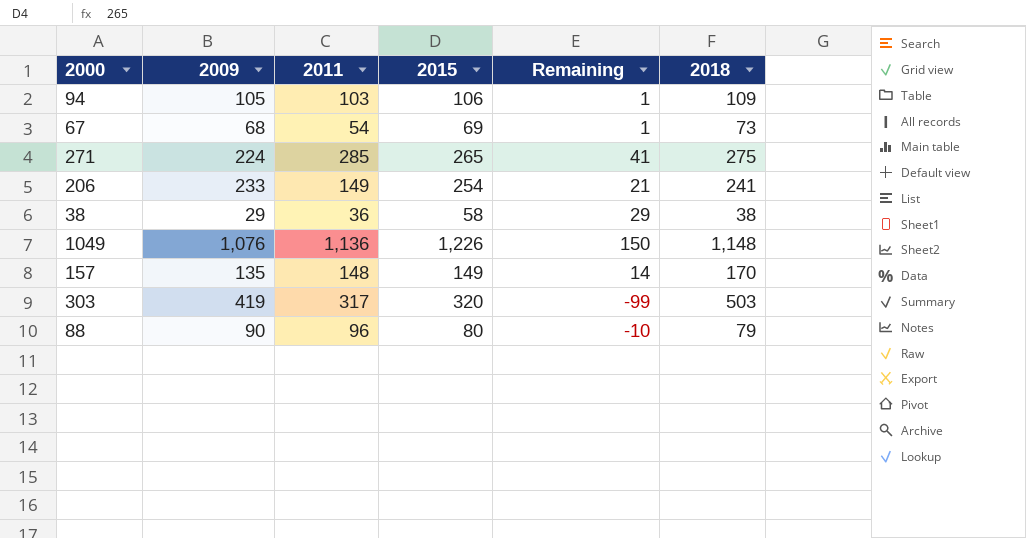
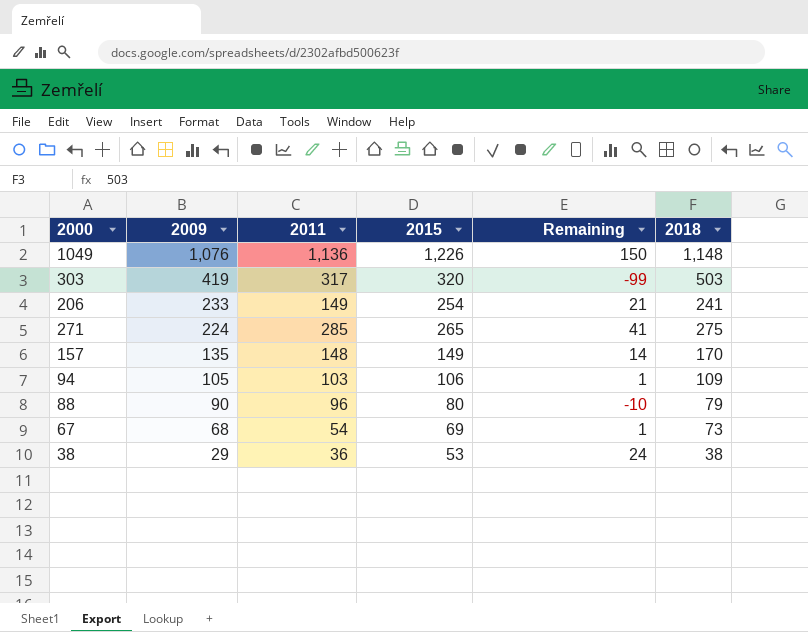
row order: none -> 2009 descending
38 | 2015: 58 -> 53
38 | Remaining: 29 -> 24

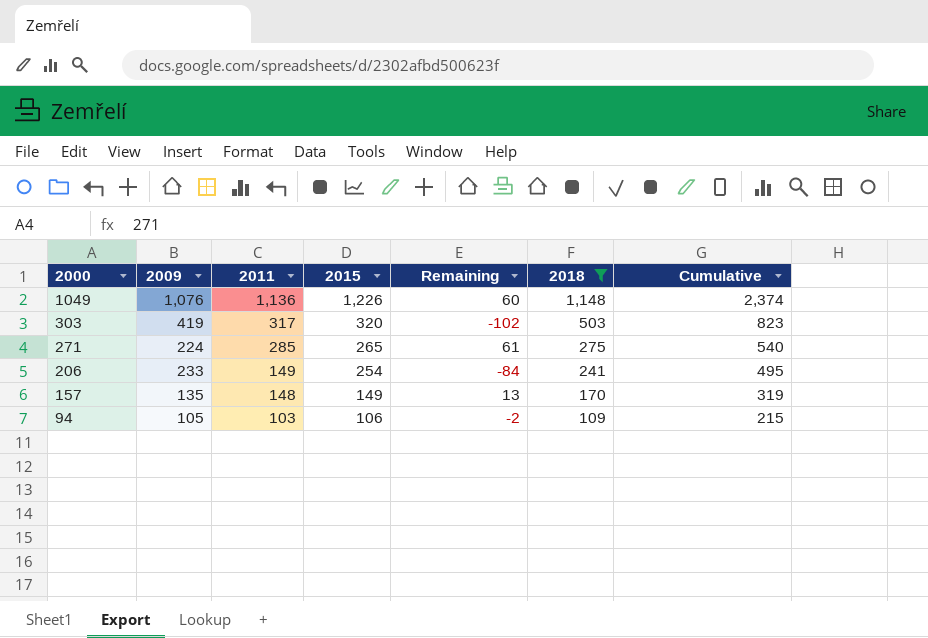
filter: none -> 2018 >= 109
row order: 2009 descending -> 2000 descending
column Remaining | formula: [2015] - [2009] -> [2011] - [2009]
column Cumulative | formula: none -> [2015] + [2018]

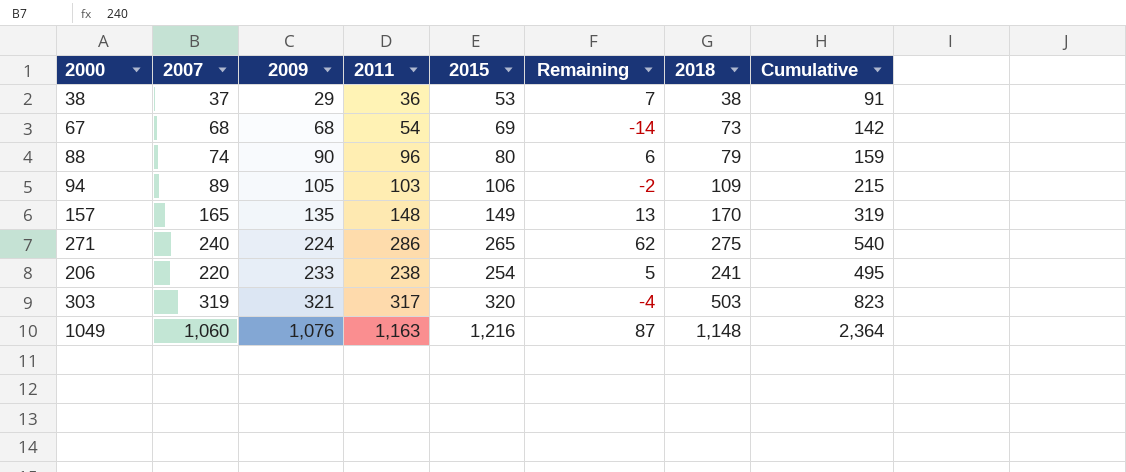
filter: 2018 >= 109 -> none
row order: 2000 descending -> 2009 ascending
column 2007 | position: none -> 2
271 | 2011: 285 -> 286
271 | Remaining: 61 -> 62
206 | 2011: 149 -> 238
206 | Remaining: -84 -> 5
303 | 2009: 419 -> 321
303 | Remaining: -102 -> -4
1049 | 2011: 1,136 -> 1,163
1049 | 2015: 1,226 -> 1,216
1049 | Remaining: 60 -> 87
1049 | Cumulative: 2,374 -> 2,364

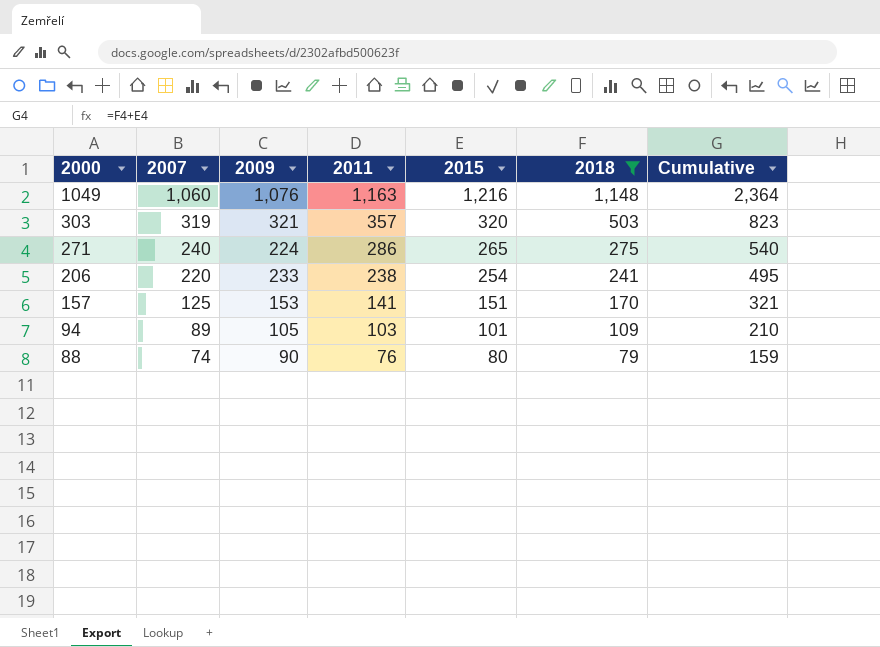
filter: none -> 2018 >= 79
row order: 2009 ascending -> 2000 descending
column Remaining | formula: [2011] - [2009] -> none
303 | 2011: 317 -> 357
157 | 2007: 165 -> 125
157 | 2009: 135 -> 153
157 | 2011: 148 -> 141
157 | 2015: 149 -> 151
157 | Cumulative: 319 -> 321
94 | 2015: 106 -> 101
94 | Cumulative: 215 -> 210
88 | 2011: 96 -> 76

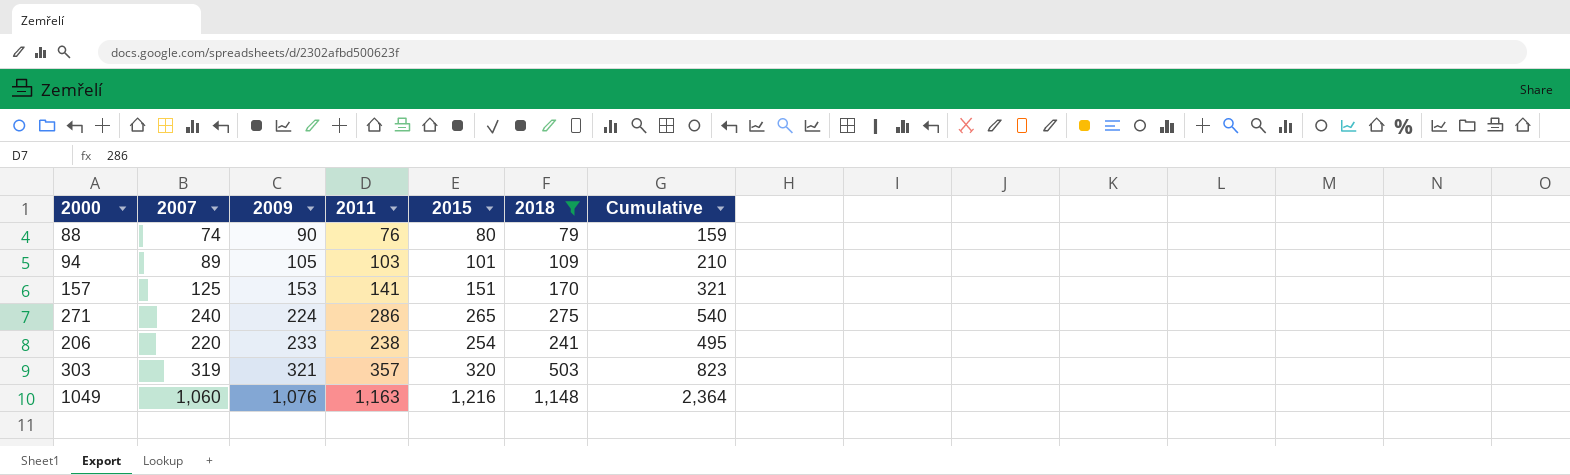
row order: 2000 descending -> 2009 ascending

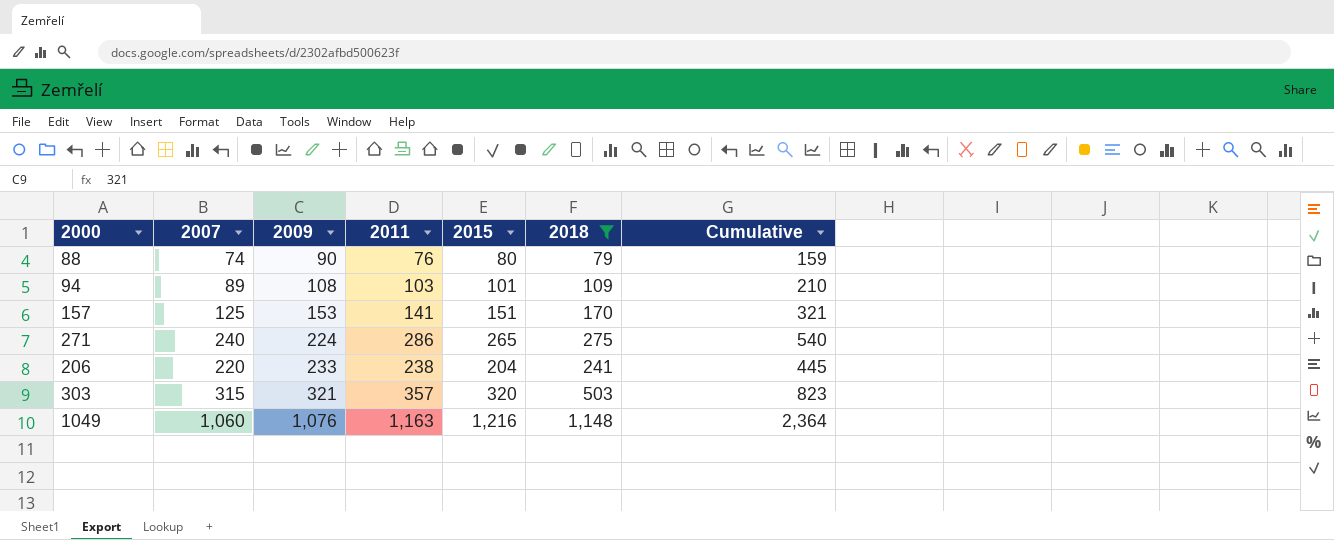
94 | 2009: 105 -> 108
206 | 2015: 254 -> 204
206 | Cumulative: 495 -> 445
303 | 2007: 319 -> 315

